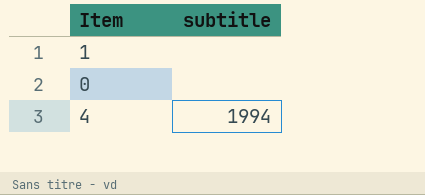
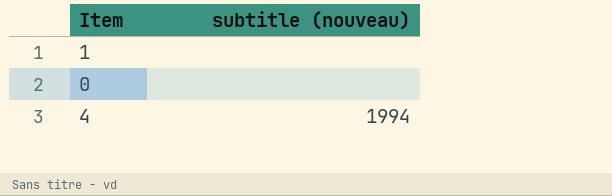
column name: subtitle -> subtitle (nouveau)

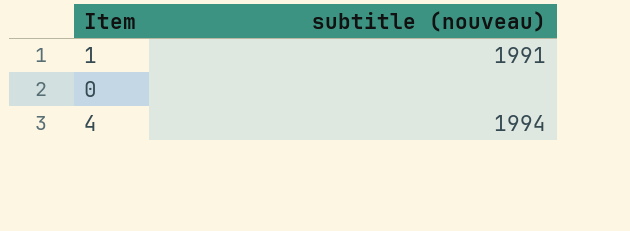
1 | subtitle (nouveau): none -> 1991

